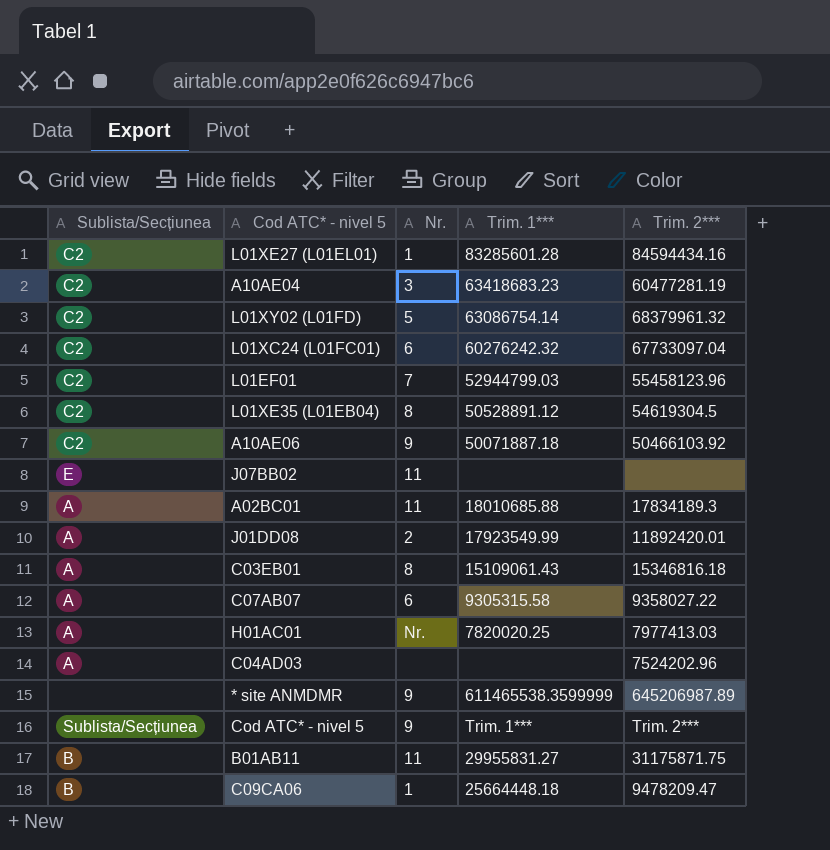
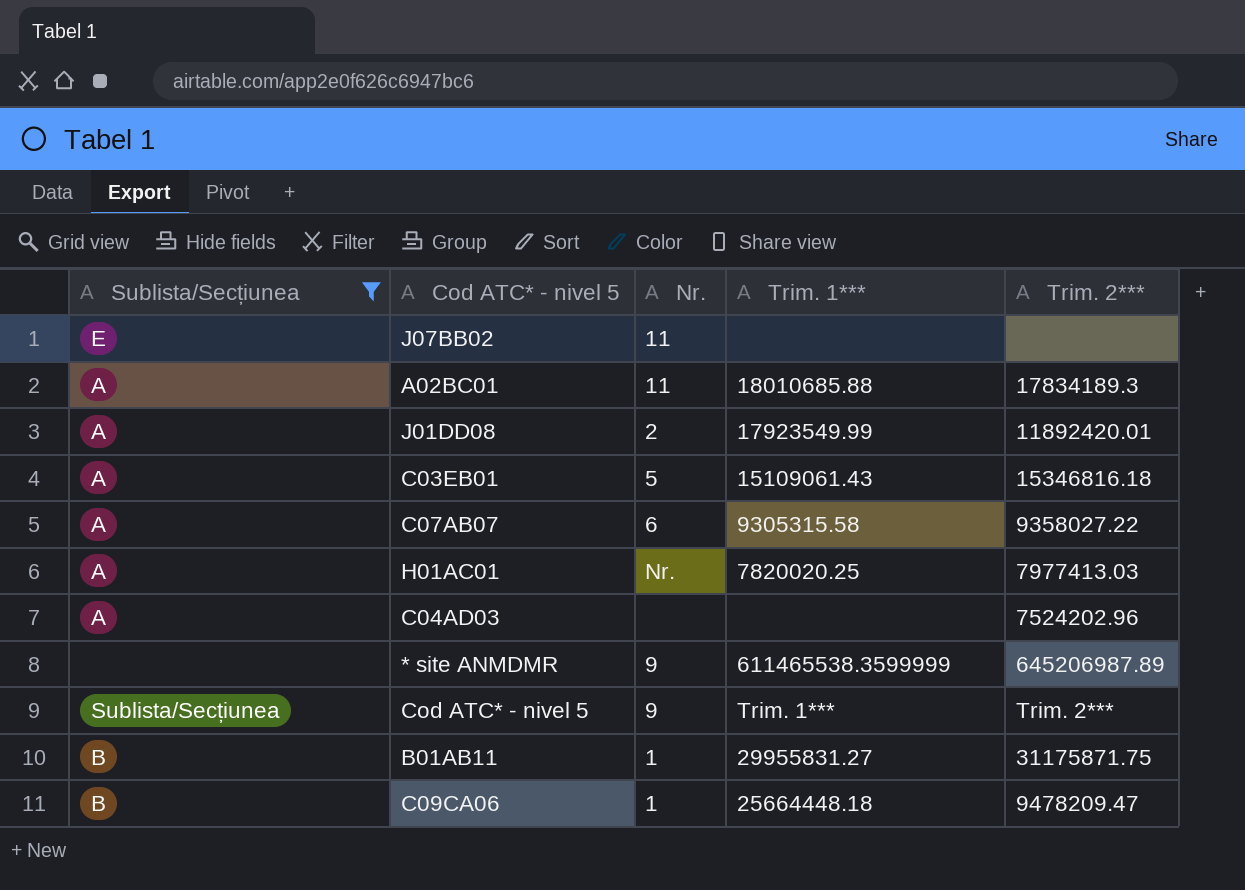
filter: none -> Sublista/Secțiunea != C2
C03EB01 | Nr.: 8 -> 5
B01AB11 | Nr.: 11 -> 1

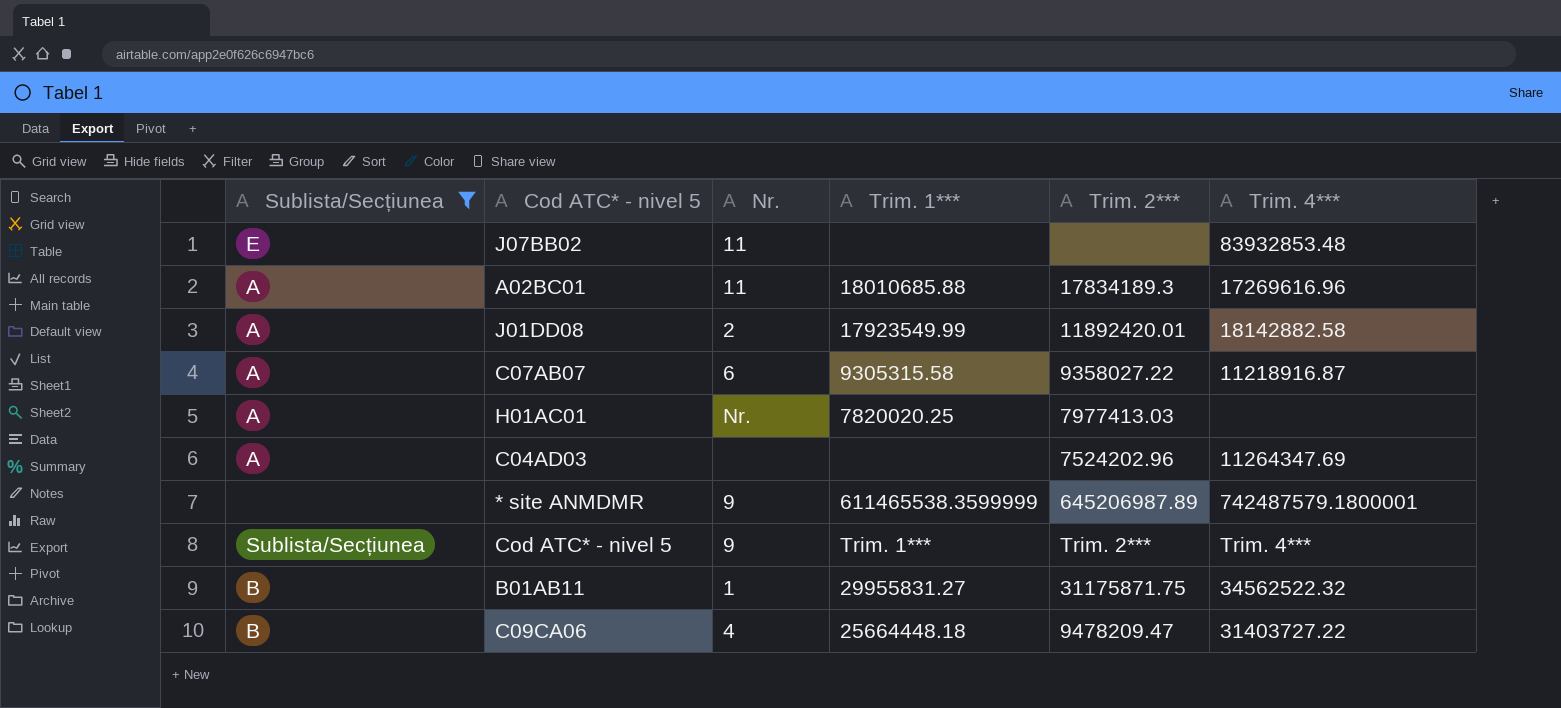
column Trim. 4*** | position: none -> 6
row C03EB01: A | 5 | 15109061.43 | 15346816.18 -> none
C09CA06 | Nr.: 1 -> 4

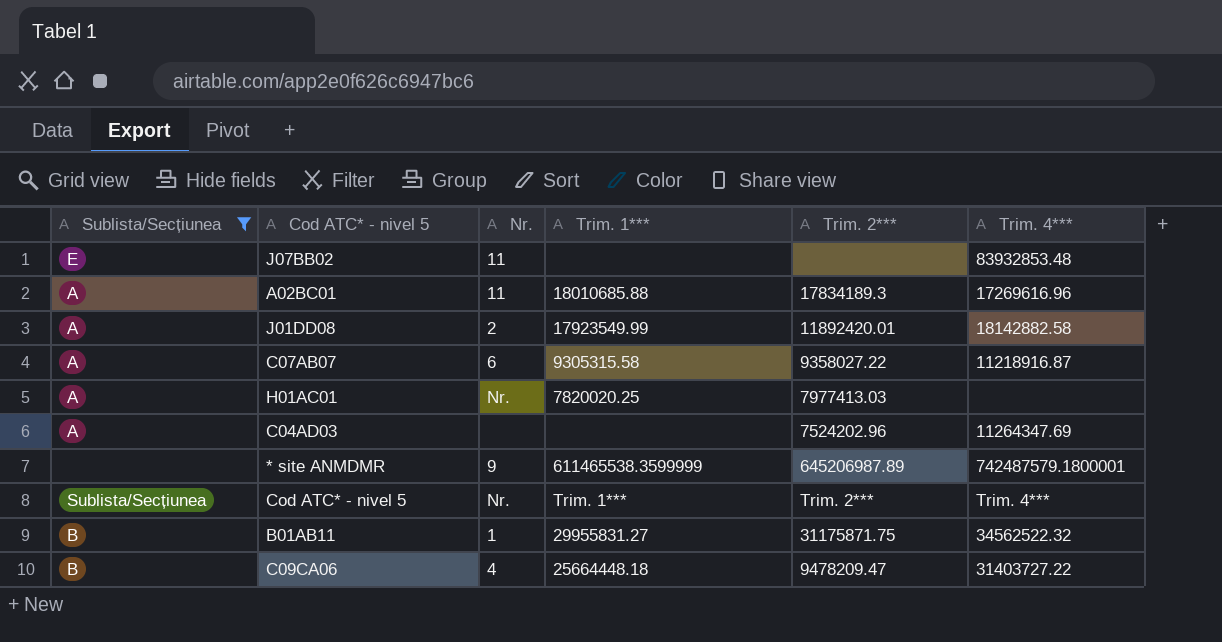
Cod ATC* - nivel 5 | Nr.: 9 -> Nr.

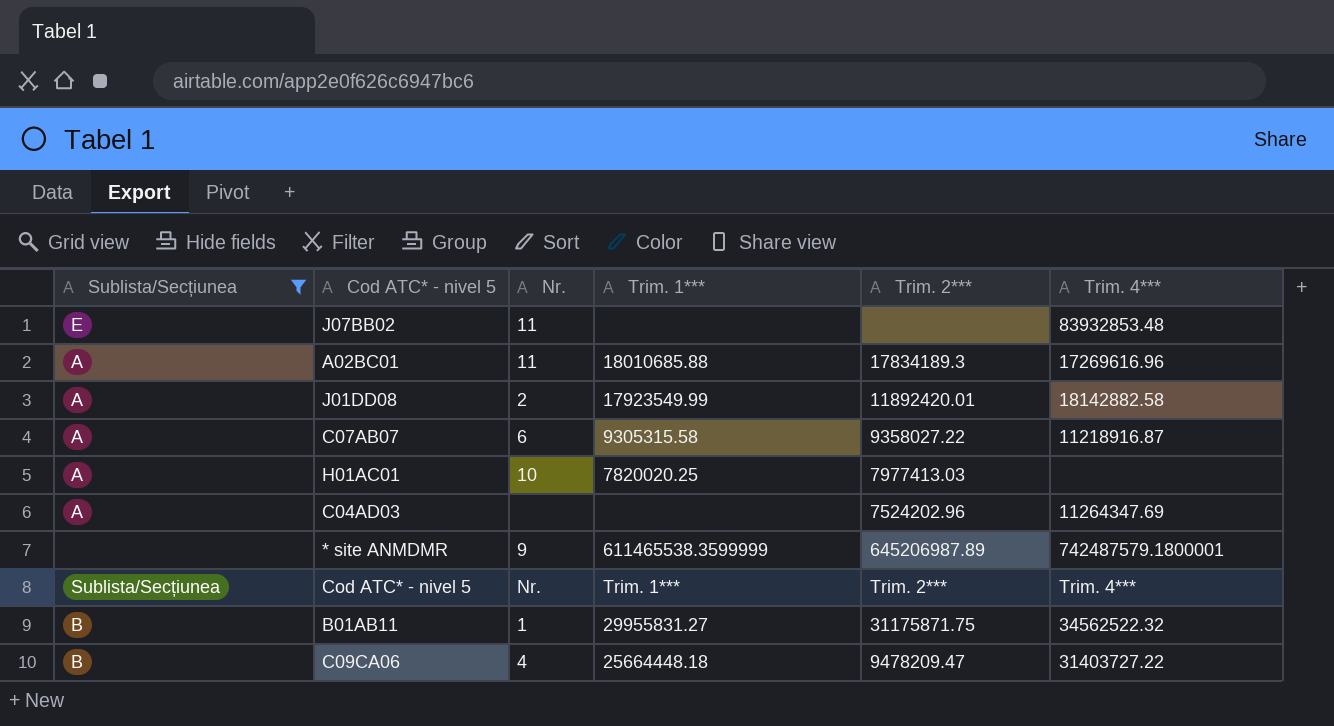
H01AC01 | Nr.: Nr. -> 10

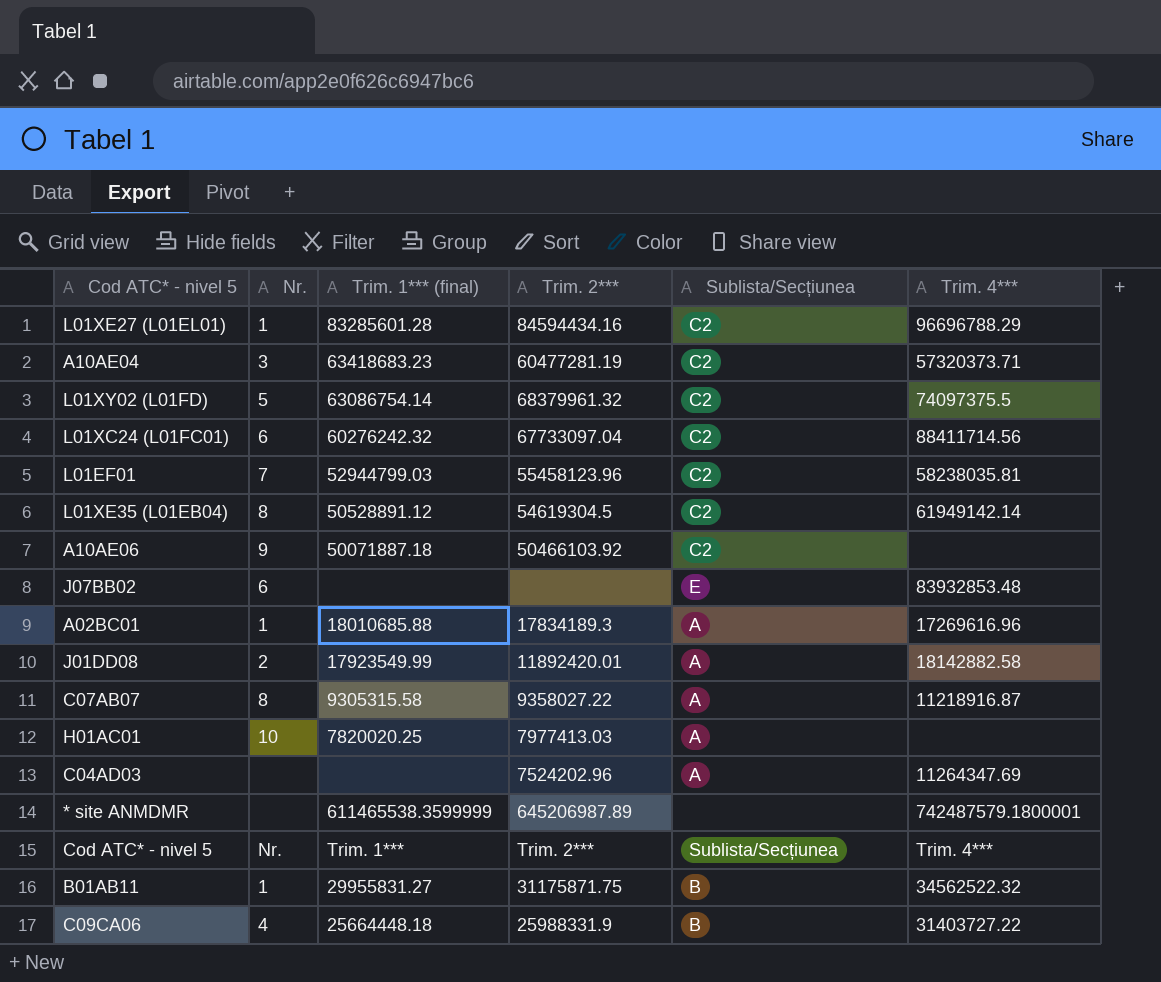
filter: Sublista/Secțiunea != C2 -> none
column name: Trim. 1*** -> Trim. 1*** (final)
column Sublista/Secțiunea | position: 1 -> 5
J07BB02 | Nr.: 11 -> 6
A02BC01 | Nr.: 11 -> 1
C07AB07 | Nr.: 6 -> 8
* site ANMDMR | Nr.: 9 -> none
C09CA06 | Trim. 2***: 9478209.47 -> 25988331.9

